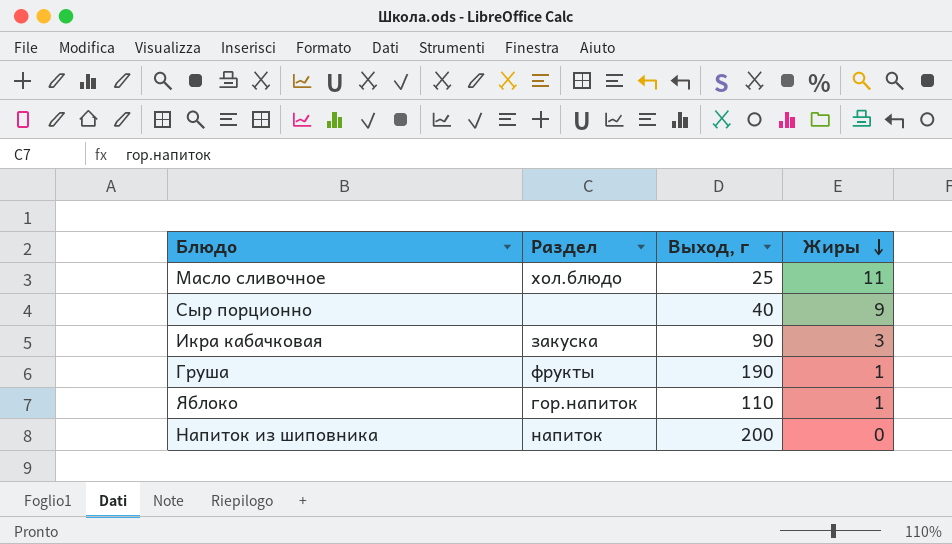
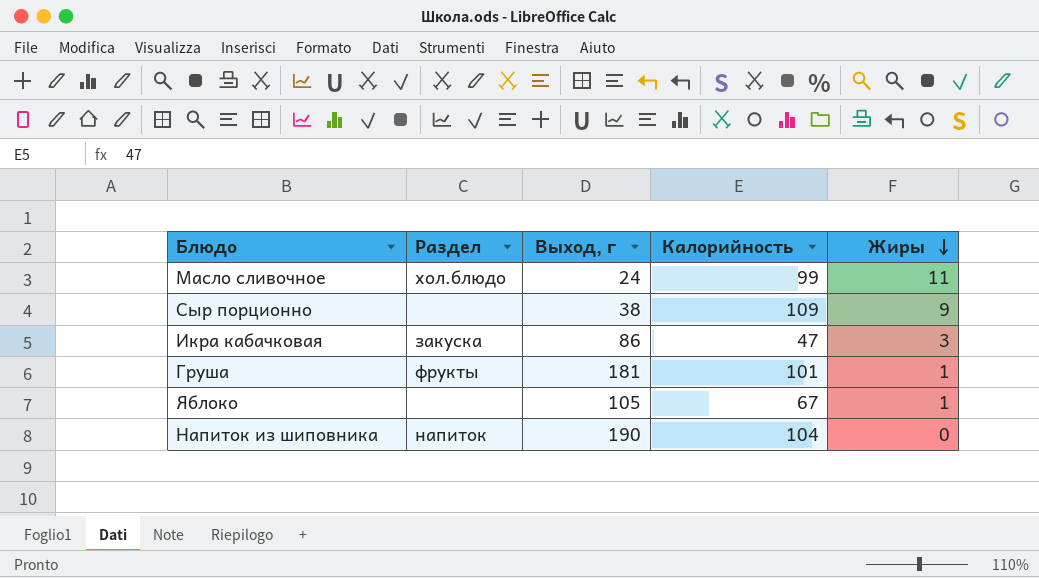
column Калорийность | position: none -> 4
Масло сливочное | Выход, г: 25 -> 24
Сыр порционно | Выход, г: 40 -> 38
Икра кабачковая | Выход, г: 90 -> 86
Груша | Выход, г: 190 -> 181
Яблоко | Раздел: гор.напиток -> none
Яблоко | Выход, г: 110 -> 105
Напиток из шиповника | Выход, г: 200 -> 190

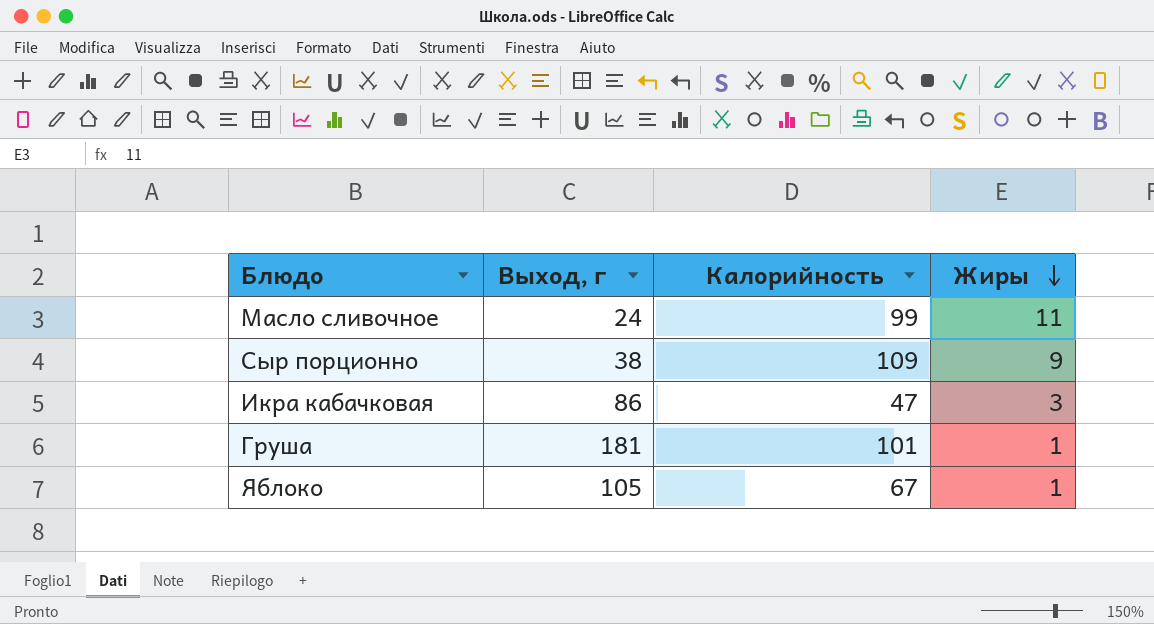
column Раздел | position: 2 -> none
row Напиток из шиповника: напиток | 190 | 104 | 0 -> none

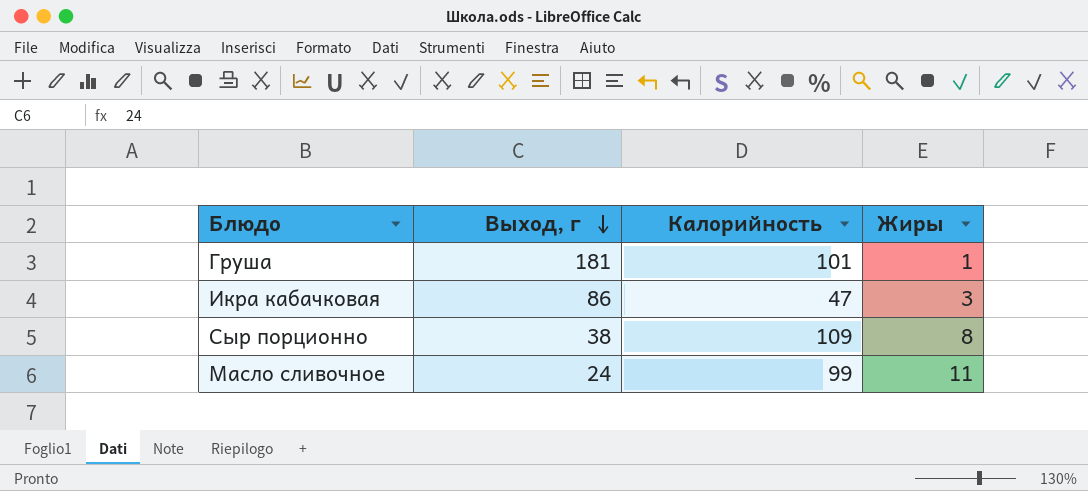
row order: Жиры descending -> Выход, г descending
row Яблоко: 105 | 67 | 1 -> none
Сыр порционно | Жиры: 9 -> 8

